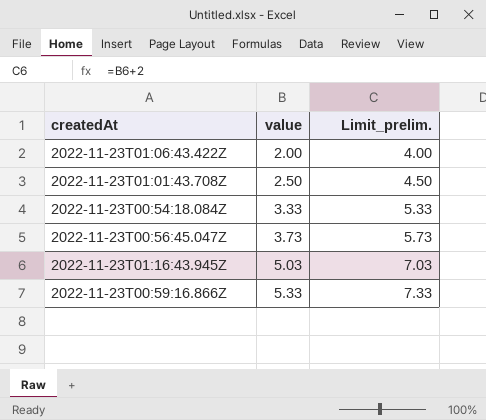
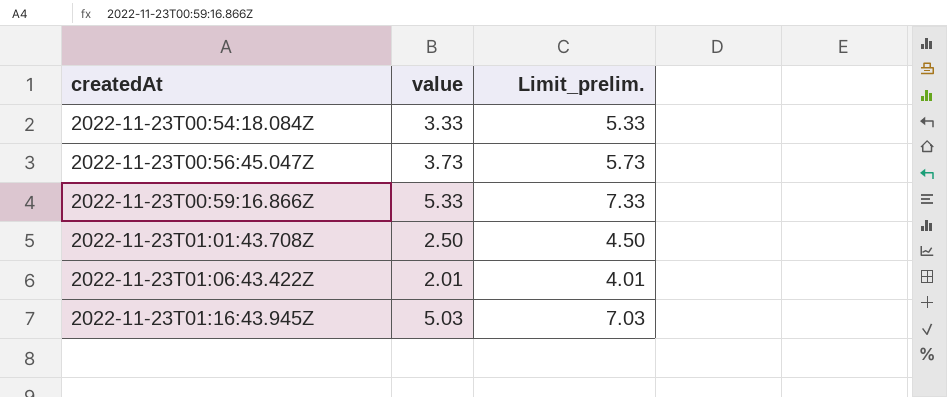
row order: value ascending -> createdAt ascending
2022-11-23T01:06:43.422Z | value: 2.00 -> 2.01
2022-11-23T01:06:43.422Z | Limit_prelim.: 4.00 -> 4.01

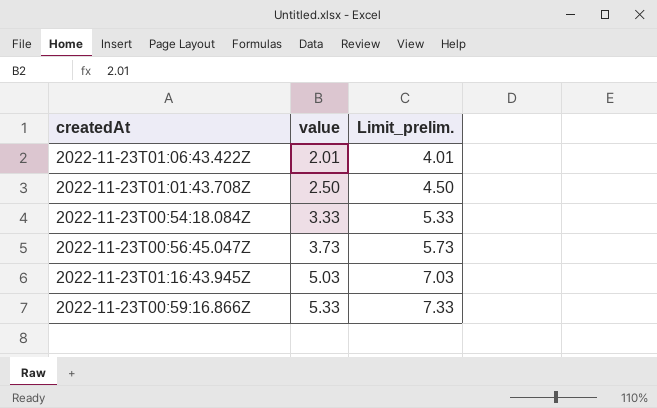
row order: createdAt ascending -> value ascending

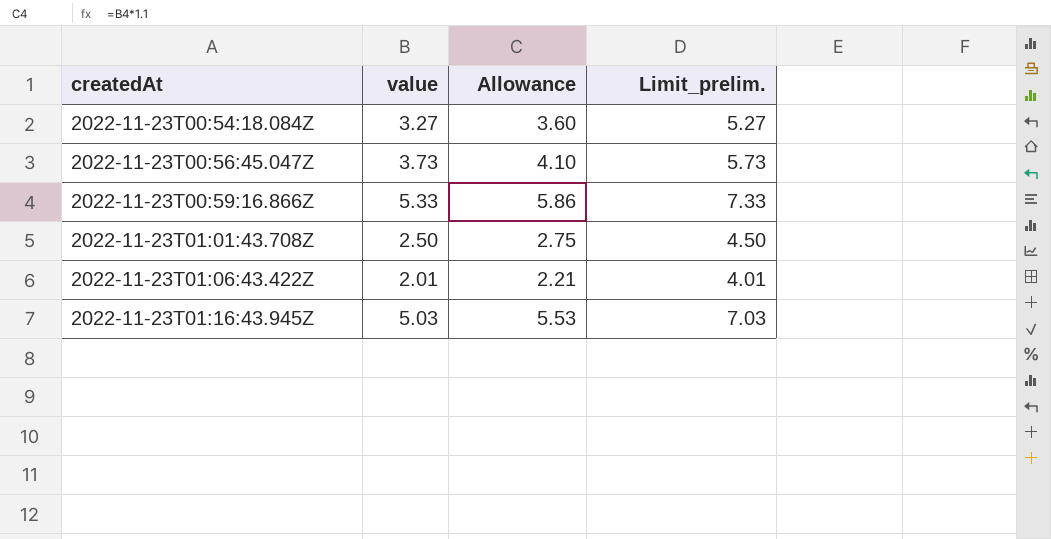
row order: value ascending -> createdAt ascending
column Allowance | formula: none -> [value] * 1.1
2022-11-23T00:54:18.084Z | value: 3.33 -> 3.27
2022-11-23T00:54:18.084Z | Limit_prelim.: 5.33 -> 5.27

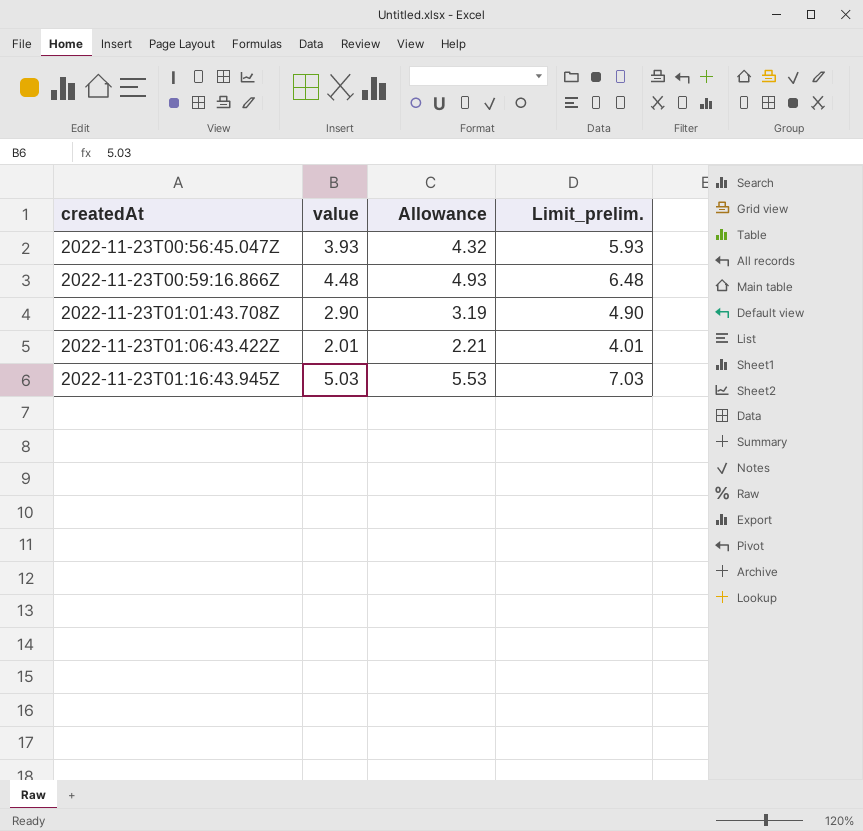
row 2022-11-23T00:54:18.084Z: 3.27 | 3.60 | 5.27 -> none
2022-11-23T00:56:45.047Z | value: 3.73 -> 3.93
2022-11-23T00:56:45.047Z | Allowance: 4.10 -> 4.32
2022-11-23T00:56:45.047Z | Limit_prelim.: 5.73 -> 5.93
2022-11-23T00:59:16.866Z | value: 5.33 -> 4.48
2022-11-23T00:59:16.866Z | Allowance: 5.86 -> 4.93
2022-11-23T00:59:16.866Z | Limit_prelim.: 7.33 -> 6.48
2022-11-23T01:01:43.708Z | value: 2.50 -> 2.90
2022-11-23T01:01:43.708Z | Allowance: 2.75 -> 3.19
2022-11-23T01:01:43.708Z | Limit_prelim.: 4.50 -> 4.90

